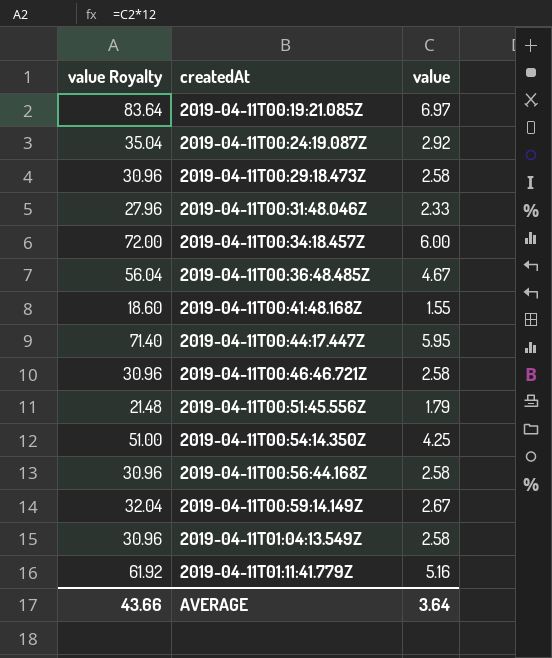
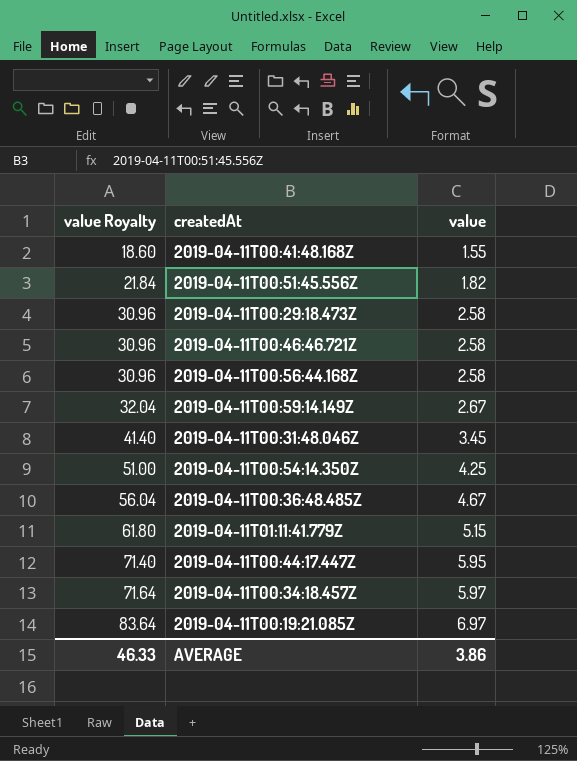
row order: createdAt ascending -> value Royalty ascending
row 2019-04-11T00:24:19.087Z: 35.04 | 2.92 -> none
row 2019-04-11T01:04:13.549Z: 30.96 | 2.58 -> none
2019-04-11T00:51:45.556Z | value Royalty: 21.48 -> 21.84
2019-04-11T00:51:45.556Z | value: 1.79 -> 1.82
2019-04-11T00:31:48.046Z | value Royalty: 27.96 -> 41.40
2019-04-11T00:31:48.046Z | value: 2.33 -> 3.45
2019-04-11T01:11:41.779Z | value Royalty: 61.92 -> 61.80
2019-04-11T01:11:41.779Z | value: 5.16 -> 5.15
2019-04-11T00:34:18.457Z | value Royalty: 72.00 -> 71.64
2019-04-11T00:34:18.457Z | value: 6.00 -> 5.97
AVERAGE | value Royalty: 43.66 -> 46.33
AVERAGE | value: 3.64 -> 3.86

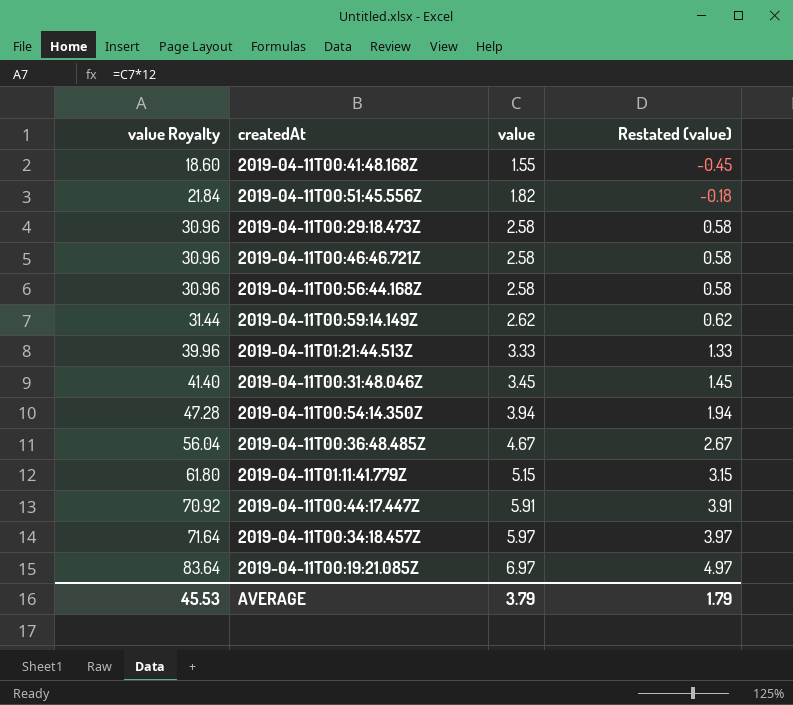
column Restated (value) | formula: none -> [value] - 2
2019-04-11T00:59:14.149Z | value Royalty: 32.04 -> 31.44
2019-04-11T00:59:14.149Z | value: 2.67 -> 2.62
row 2019-04-11T01:21:44.513Z: none -> 39.96 | 3.33 | 1.33
2019-04-11T00:54:14.350Z | value Royalty: 51.00 -> 47.28
2019-04-11T00:54:14.350Z | value: 4.25 -> 3.94
2019-04-11T00:44:17.447Z | value Royalty: 71.40 -> 70.92
2019-04-11T00:44:17.447Z | value: 5.95 -> 5.91
AVERAGE | value Royalty: 46.33 -> 45.53
AVERAGE | value: 3.86 -> 3.79

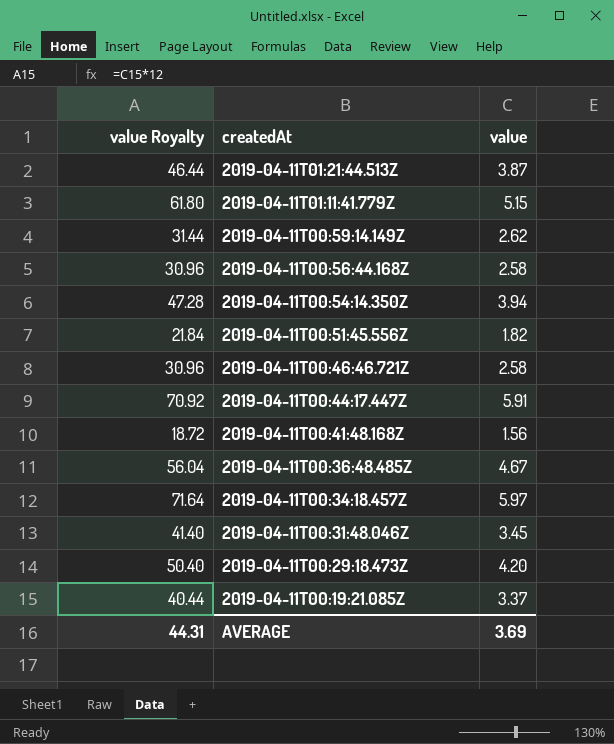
row order: value Royalty ascending -> createdAt descending
column Restated (value) | formula: [value] - 2 -> none
2019-04-11T01:21:44.513Z | value Royalty: 39.96 -> 46.44
2019-04-11T01:21:44.513Z | value: 3.33 -> 3.87
2019-04-11T00:41:48.168Z | value Royalty: 18.60 -> 18.72
2019-04-11T00:41:48.168Z | value: 1.55 -> 1.56
2019-04-11T00:29:18.473Z | value Royalty: 30.96 -> 50.40
2019-04-11T00:29:18.473Z | value: 2.58 -> 4.20
2019-04-11T00:19:21.085Z | value Royalty: 83.64 -> 40.44
2019-04-11T00:19:21.085Z | value: 6.97 -> 3.37
AVERAGE | value Royalty: 45.53 -> 44.31
AVERAGE | value: 3.79 -> 3.69

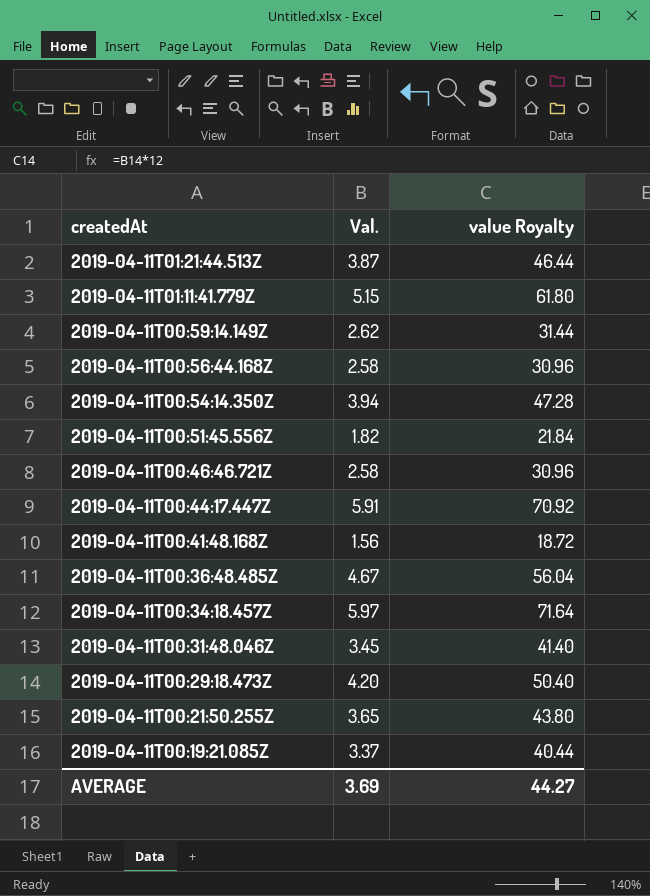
column name: value -> Val.
column value Royalty | position: 1 -> 3
row 2019-04-11T00:21:50.255Z: none -> 3.65 | 43.80
AVERAGE | value Royalty: 44.31 -> 44.27

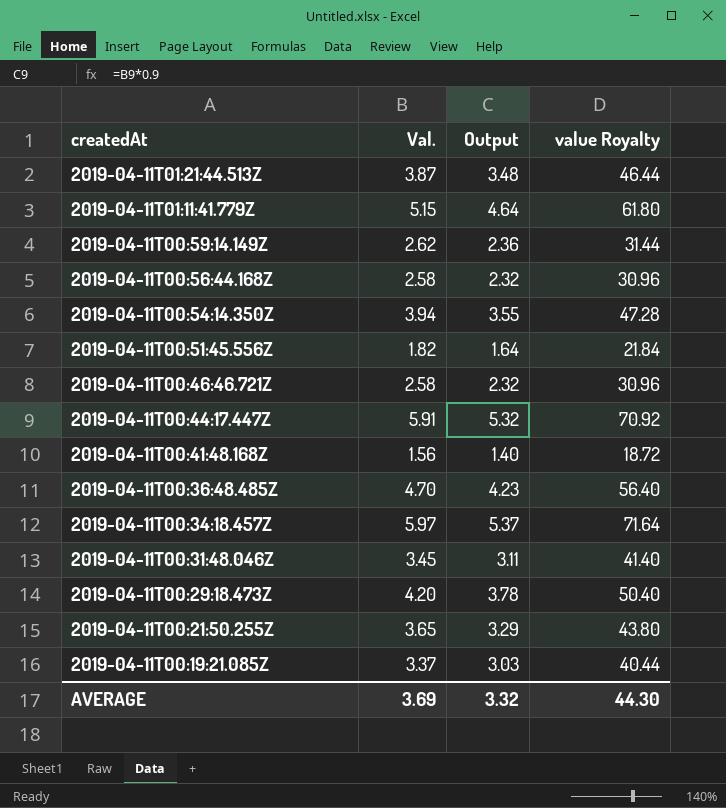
column Output | formula: none -> [Val.] * 0.9
2019-04-11T00:36:48.485Z | Val.: 4.67 -> 4.70
2019-04-11T00:36:48.485Z | value Royalty: 56.04 -> 56.40
AVERAGE | value Royalty: 44.27 -> 44.30

